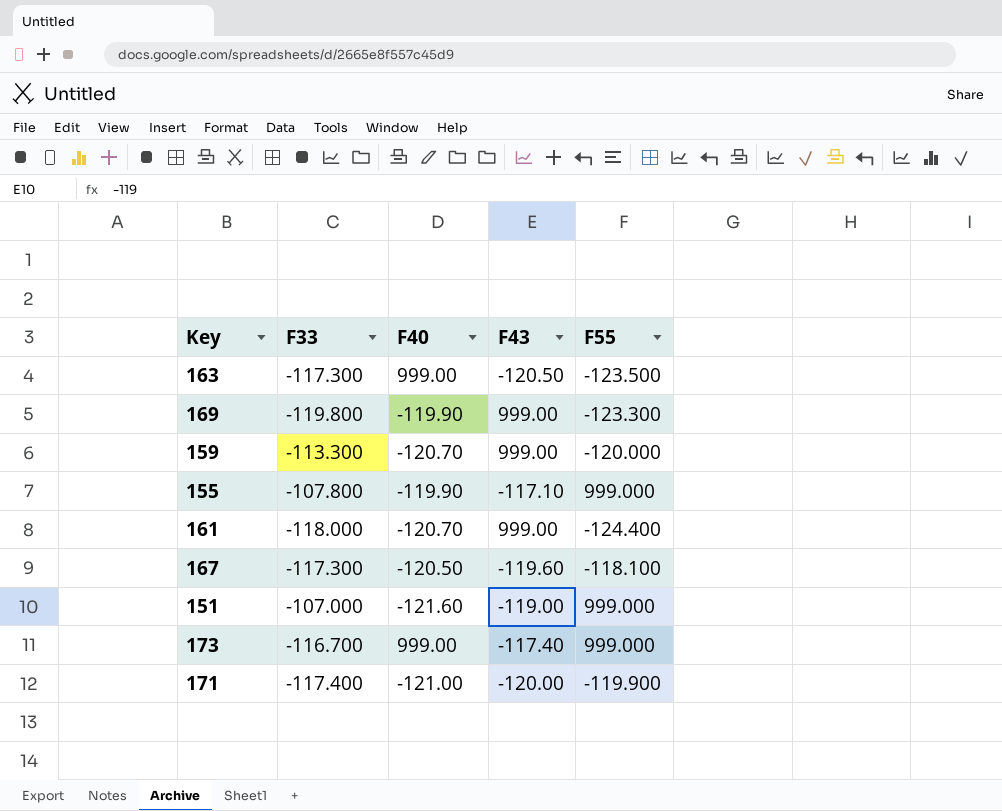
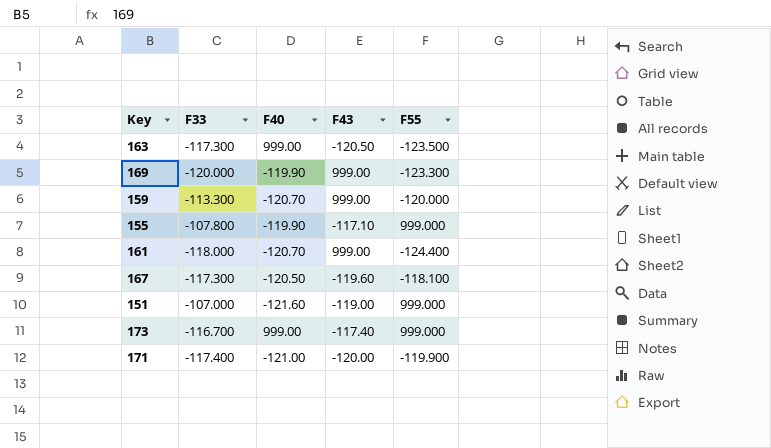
169 | F33: -119.800 -> -120.000

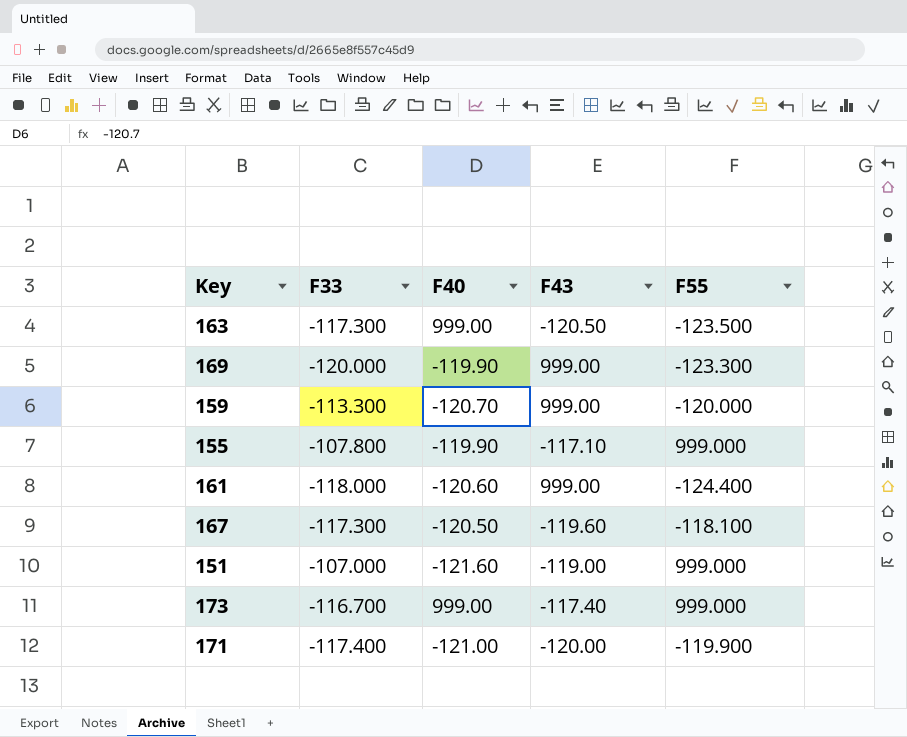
161 | F40: -120.70 -> -120.60

